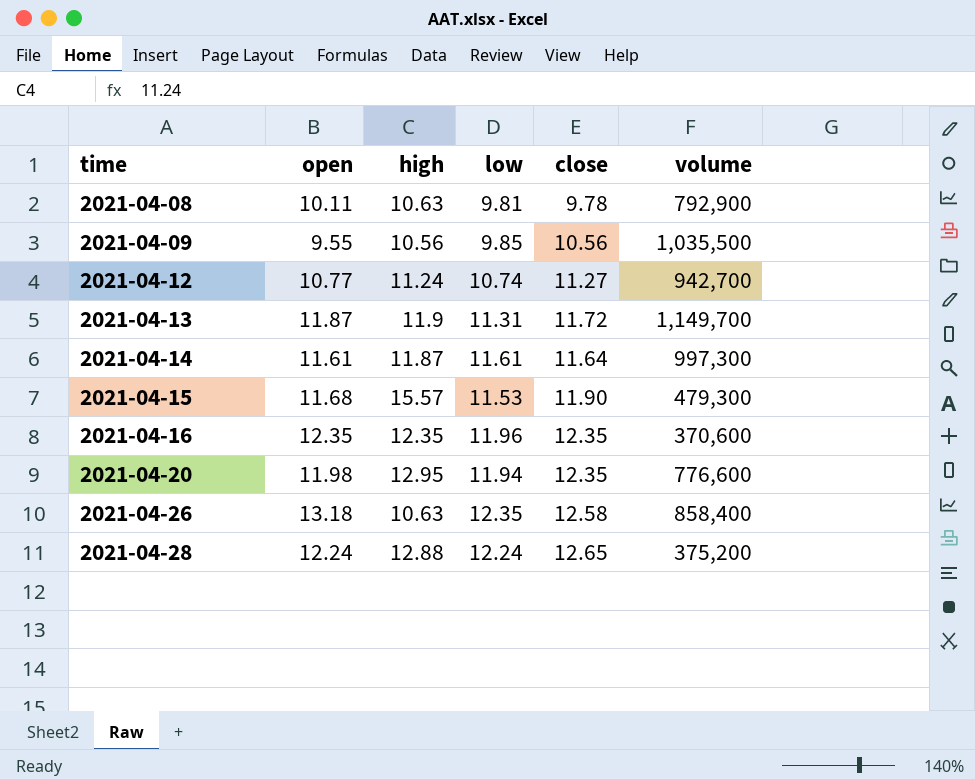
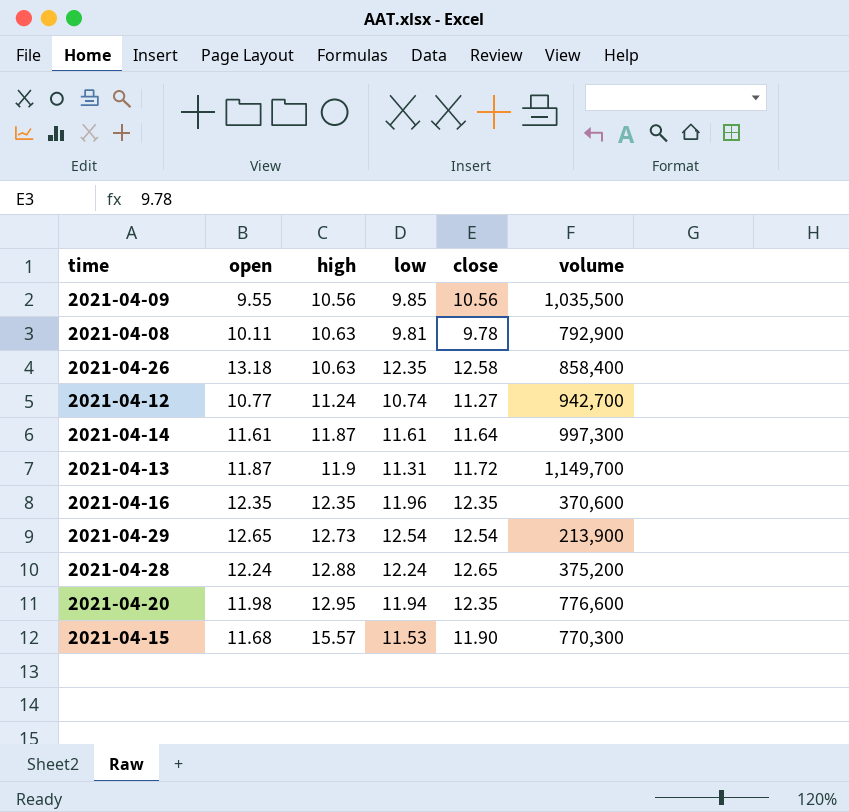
row order: time ascending -> high ascending
row 2021-04-29: none -> 12.65 | 12.73 | 12.54 | 12.54 | 213,900
2021-04-15 | volume: 479,300 -> 770,300

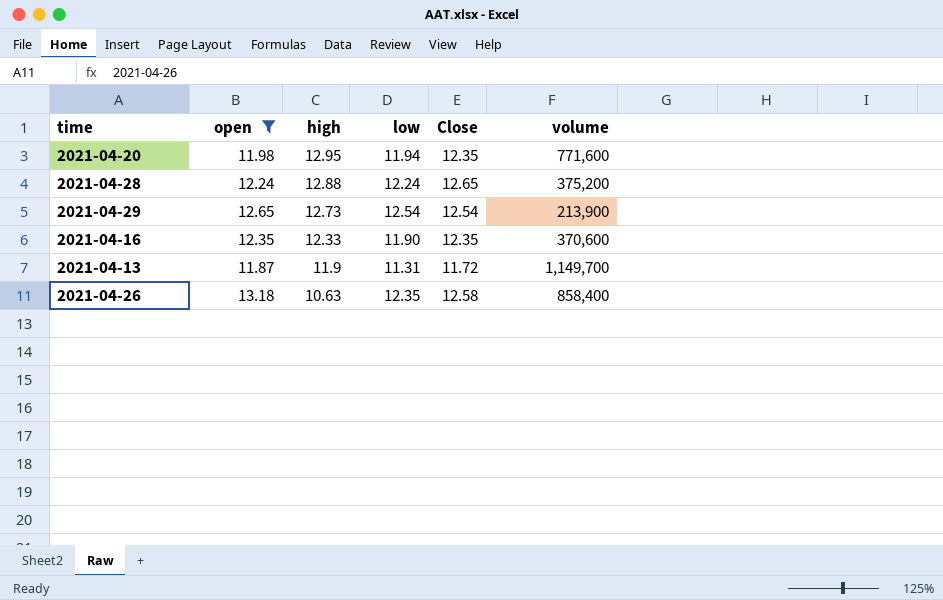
filter: none -> open >= 11.87
row order: high ascending -> high descending
column name: close -> Close
2021-04-20 | volume: 776,600 -> 771,600
2021-04-16 | high: 12.35 -> 12.33
2021-04-16 | low: 11.96 -> 11.90

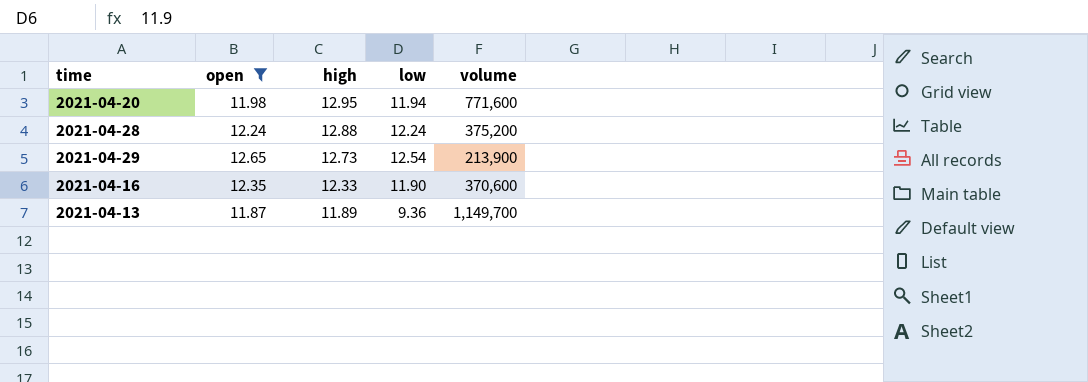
column Close | position: 5 -> none
row 2021-04-26: 13.18 | 10.63 | 12.35 | 12.58 | 858,400 -> none
2021-04-13 | high: 11.9 -> 11.89
2021-04-13 | low: 11.31 -> 9.36

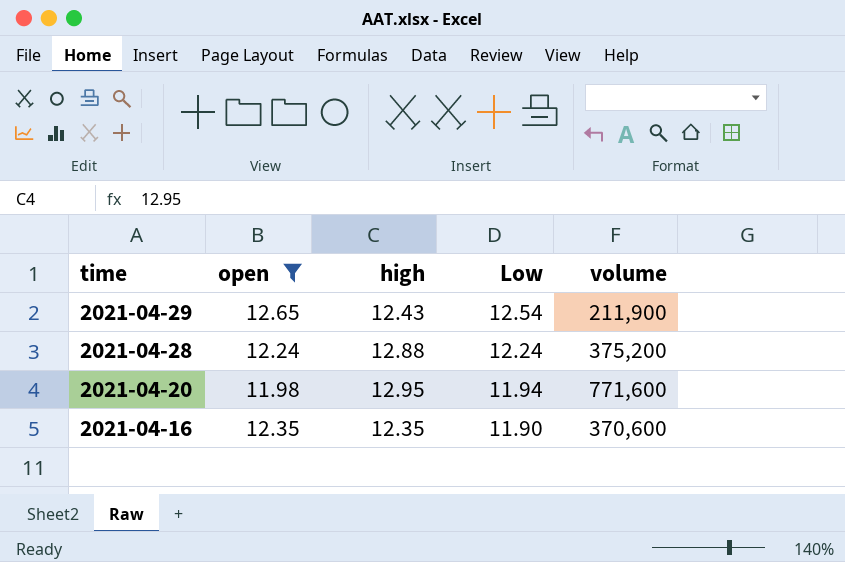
row order: high descending -> time descending
column name: low -> Low
row 2021-04-13: 11.87 | 11.89 | 9.36 | 1,149,700 -> none
2021-04-29 | high: 12.73 -> 12.43
2021-04-29 | volume: 213,900 -> 211,900
2021-04-16 | high: 12.33 -> 12.35

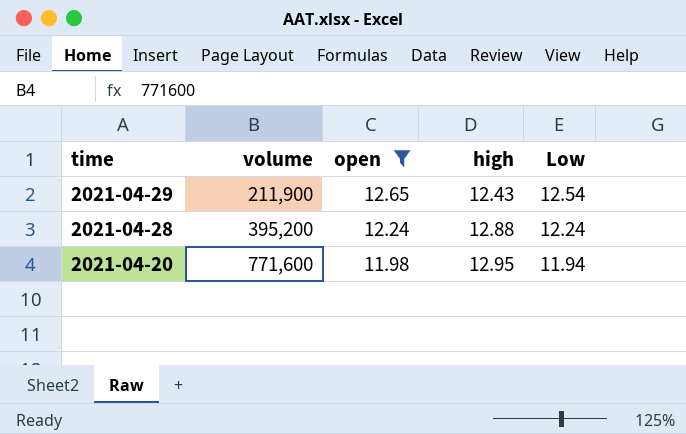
column volume | position: 5 -> 2
row 2021-04-16: 12.35 | 12.35 | 11.90 | 370,600 -> none
2021-04-28 | volume: 375,200 -> 395,200

